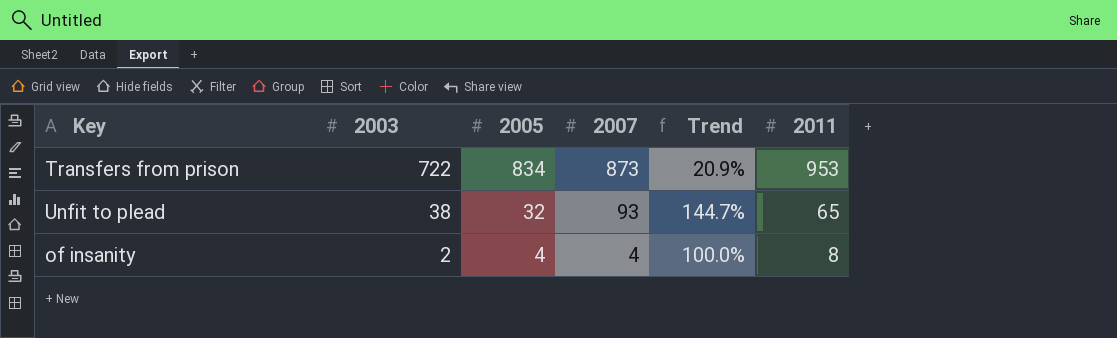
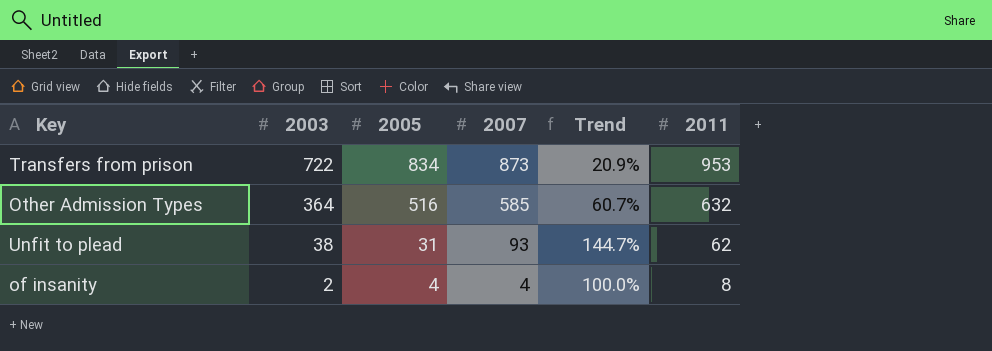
row Other Admission Types: none -> 364 | 516 | 585 | 60.7% | 632
Unfit to plead | 2005: 32 -> 31
Unfit to plead | 2011: 65 -> 62

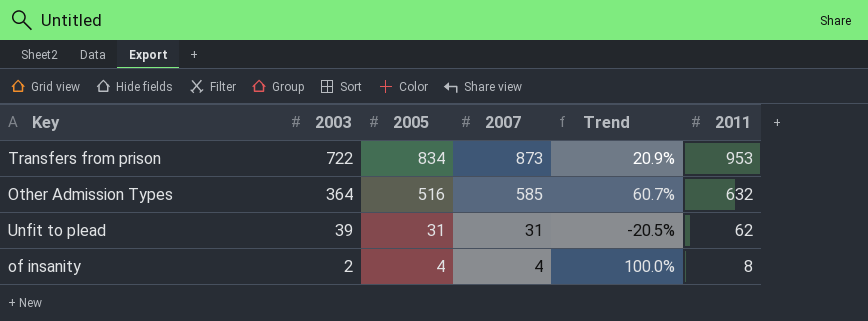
Unfit to plead | 2003: 38 -> 39
Unfit to plead | 2007: 93 -> 31
Unfit to plead | Trend: 144.7% -> -20.5%

